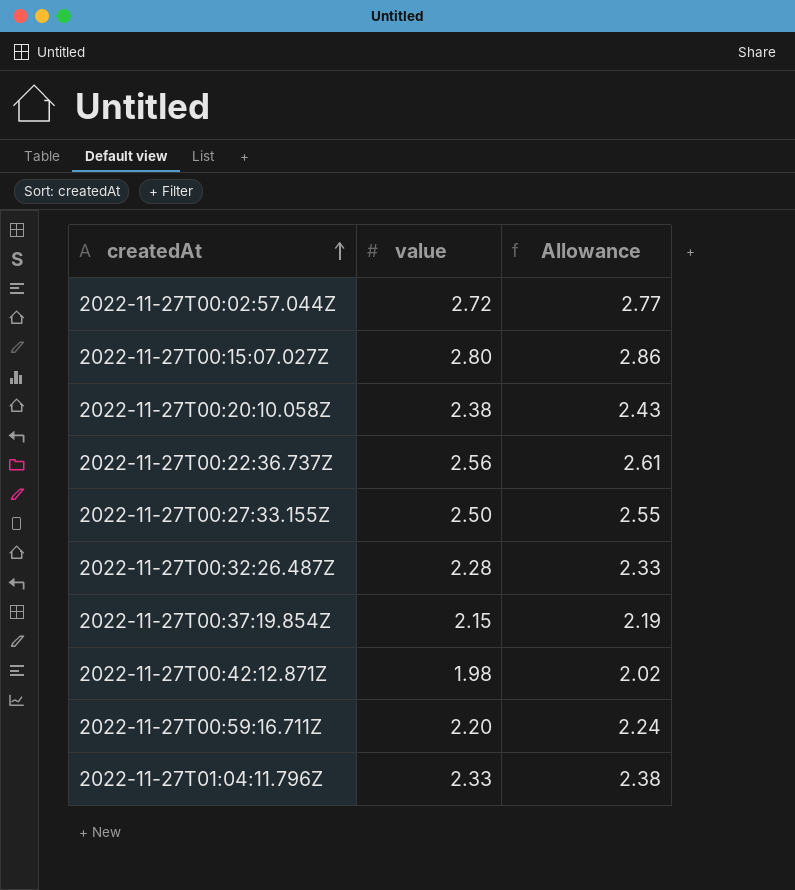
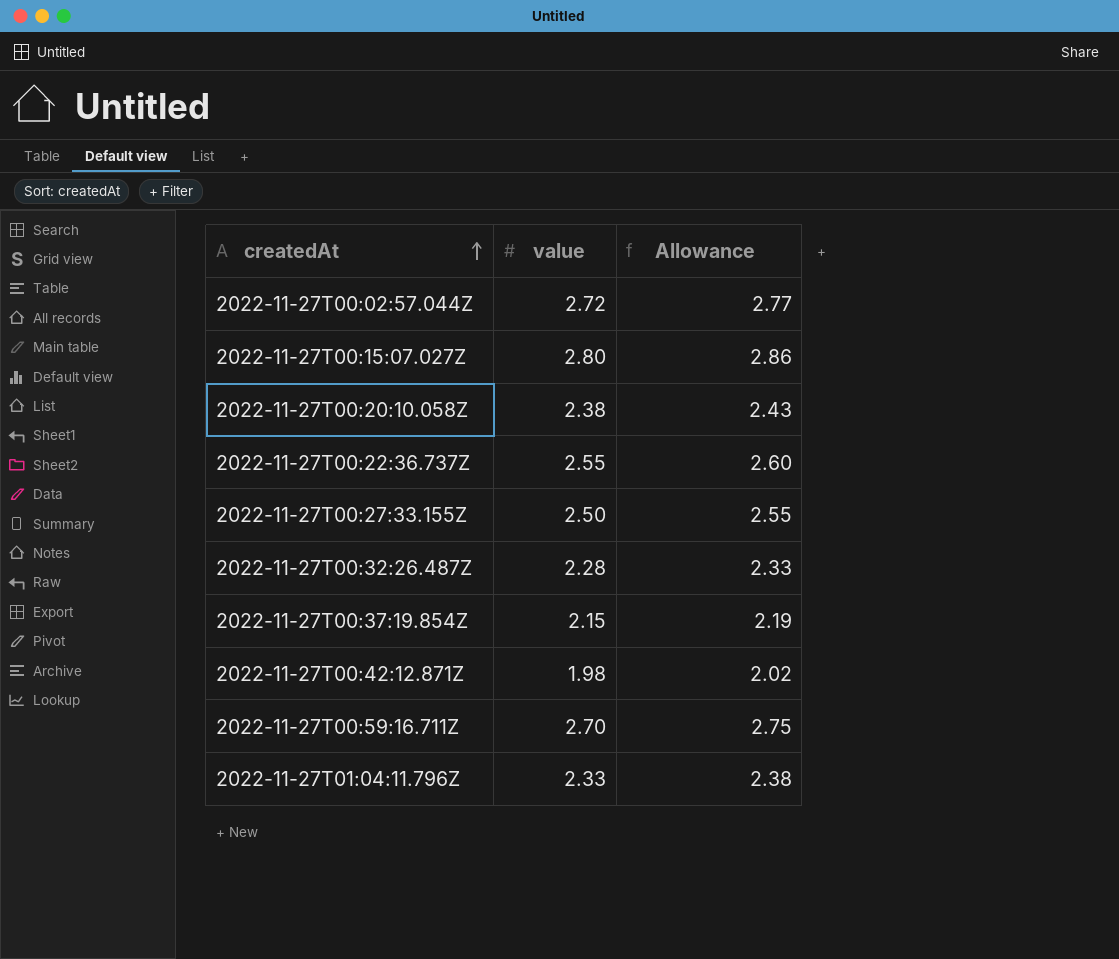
2022-11-27T00:22:36.737Z | value: 2.56 -> 2.55
2022-11-27T00:22:36.737Z | Allowance: 2.61 -> 2.60
2022-11-27T00:59:16.711Z | value: 2.20 -> 2.70
2022-11-27T00:59:16.711Z | Allowance: 2.24 -> 2.75

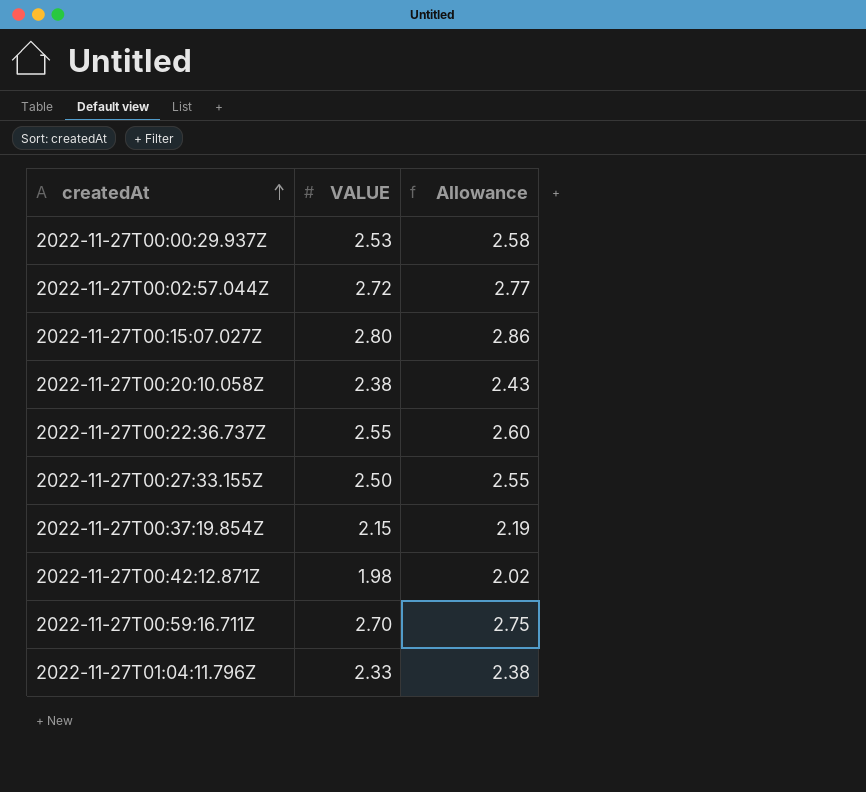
column name: value -> VALUE
row 2022-11-27T00:32:26.487Z: 2.28 | 2.33 -> none
row 2022-11-27T00:00:29.937Z: none -> 2.53 | 2.58

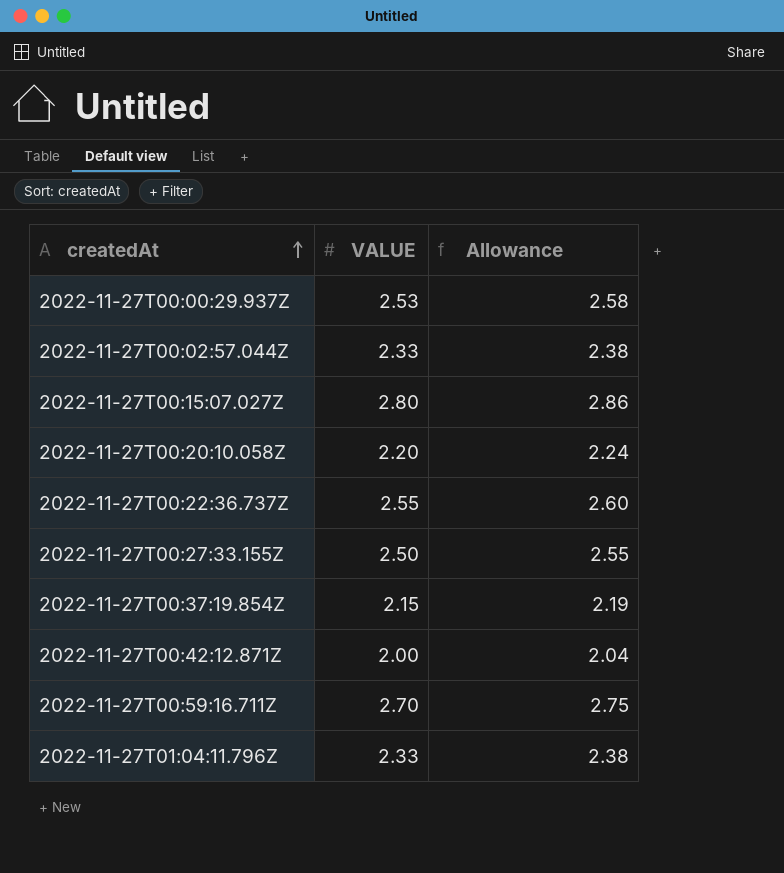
2022-11-27T00:02:57.044Z | VALUE: 2.72 -> 2.33
2022-11-27T00:02:57.044Z | Allowance: 2.77 -> 2.38
2022-11-27T00:20:10.058Z | VALUE: 2.38 -> 2.20
2022-11-27T00:20:10.058Z | Allowance: 2.43 -> 2.24
2022-11-27T00:42:12.871Z | VALUE: 1.98 -> 2.00
2022-11-27T00:42:12.871Z | Allowance: 2.02 -> 2.04

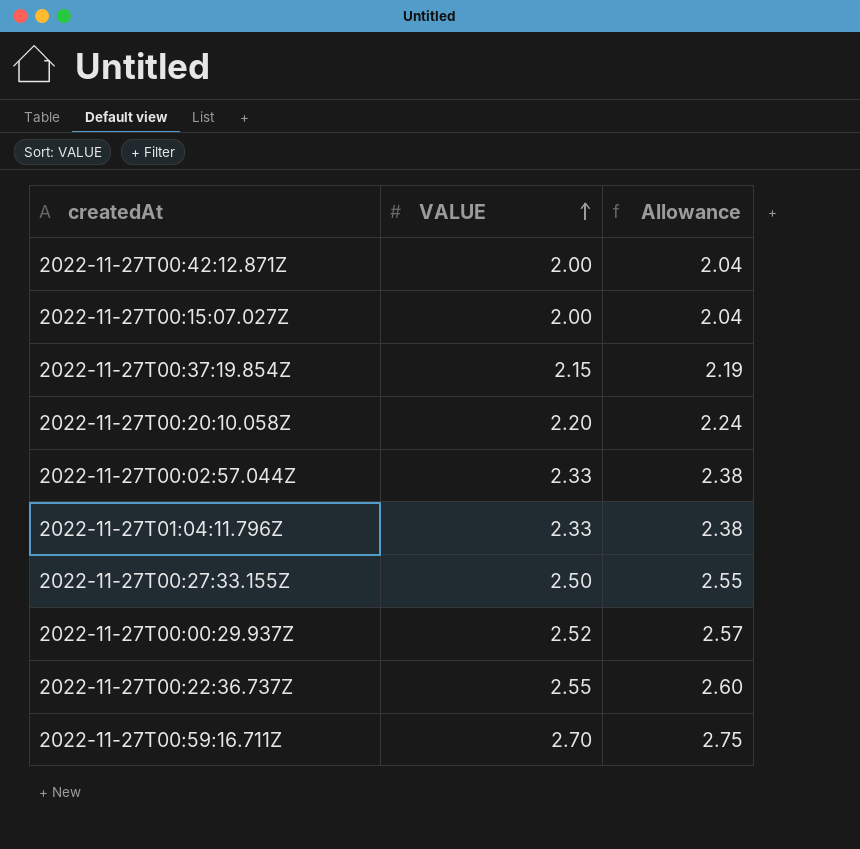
row order: createdAt ascending -> VALUE ascending
2022-11-27T00:15:07.027Z | VALUE: 2.80 -> 2.00
2022-11-27T00:15:07.027Z | Allowance: 2.86 -> 2.04
2022-11-27T00:00:29.937Z | VALUE: 2.53 -> 2.52
2022-11-27T00:00:29.937Z | Allowance: 2.58 -> 2.57

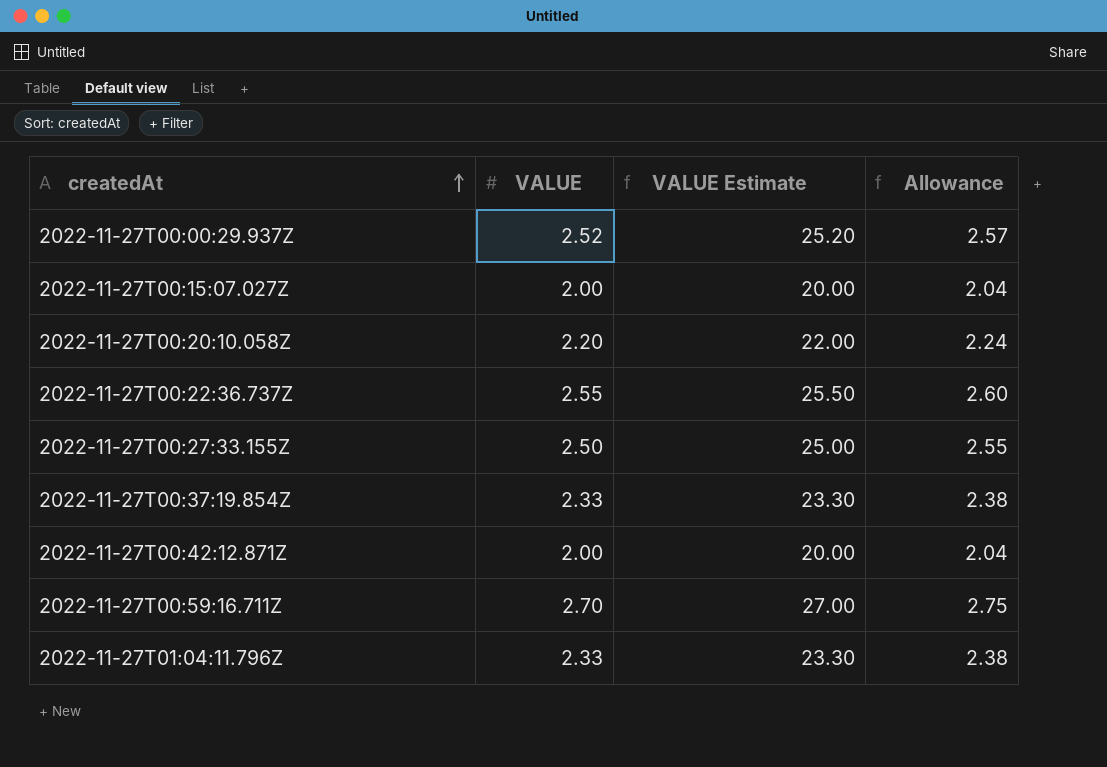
row order: VALUE ascending -> createdAt ascending
column VALUE Estimate | formula: none -> [VALUE] * 10
row 2022-11-27T00:02:57.044Z: 2.33 | 2.38 -> none
2022-11-27T00:37:19.854Z | VALUE: 2.15 -> 2.33
2022-11-27T00:37:19.854Z | Allowance: 2.19 -> 2.38

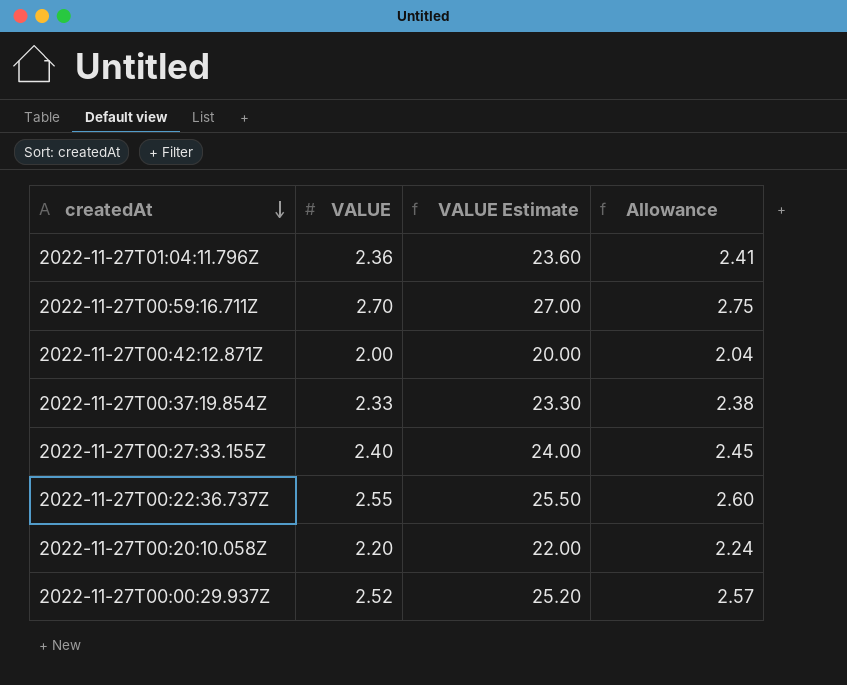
row order: createdAt ascending -> createdAt descending
row 2022-11-27T00:15:07.027Z: 2.00 | 20.00 | 2.04 -> none
2022-11-27T01:04:11.796Z | VALUE: 2.33 -> 2.36
2022-11-27T01:04:11.796Z | VALUE Estimate: 23.30 -> 23.60
2022-11-27T01:04:11.796Z | Allowance: 2.38 -> 2.41
2022-11-27T00:27:33.155Z | VALUE: 2.50 -> 2.40
2022-11-27T00:27:33.155Z | VALUE Estimate: 25.00 -> 24.00
2022-11-27T00:27:33.155Z | Allowance: 2.55 -> 2.45

